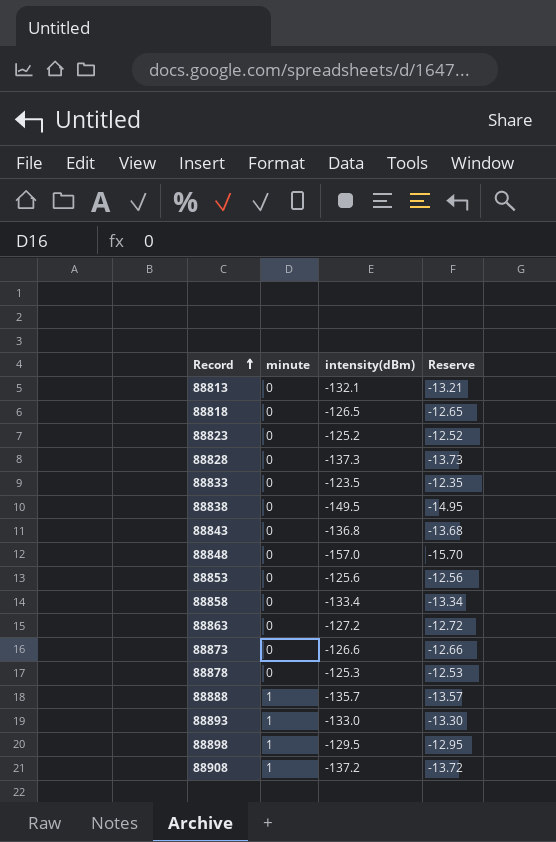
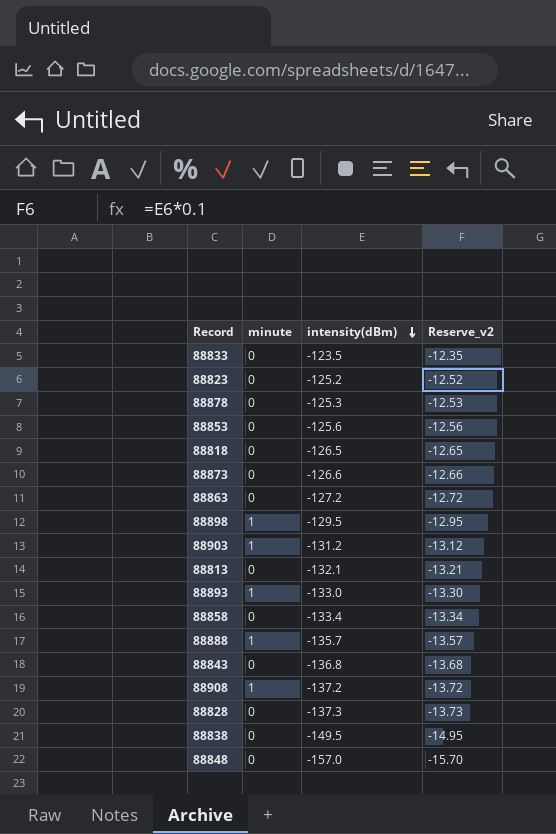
row order: Record ascending -> intensity(dBm) descending
column name: Reserve -> Reserve_v2
row 88903: none -> 1 | -131.2 | -13.12

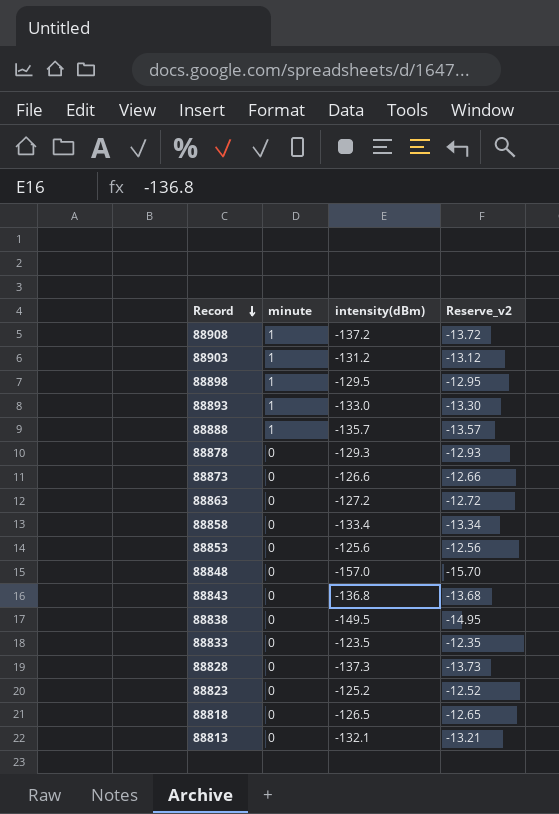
row order: intensity(dBm) descending -> Record descending
88878 | intensity(dBm): -125.3 -> -129.3
88878 | Reserve_v2: -12.53 -> -12.93

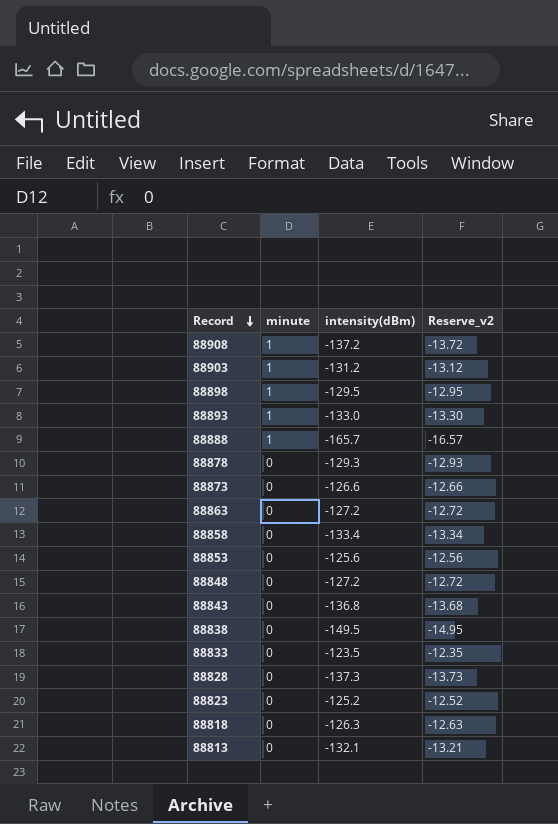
88888 | intensity(dBm): -135.7 -> -165.7
88888 | Reserve_v2: -13.57 -> -16.57
88848 | intensity(dBm): -157.0 -> -127.2
88848 | Reserve_v2: -15.70 -> -12.72
88818 | intensity(dBm): -126.5 -> -126.3
88818 | Reserve_v2: -12.65 -> -12.63

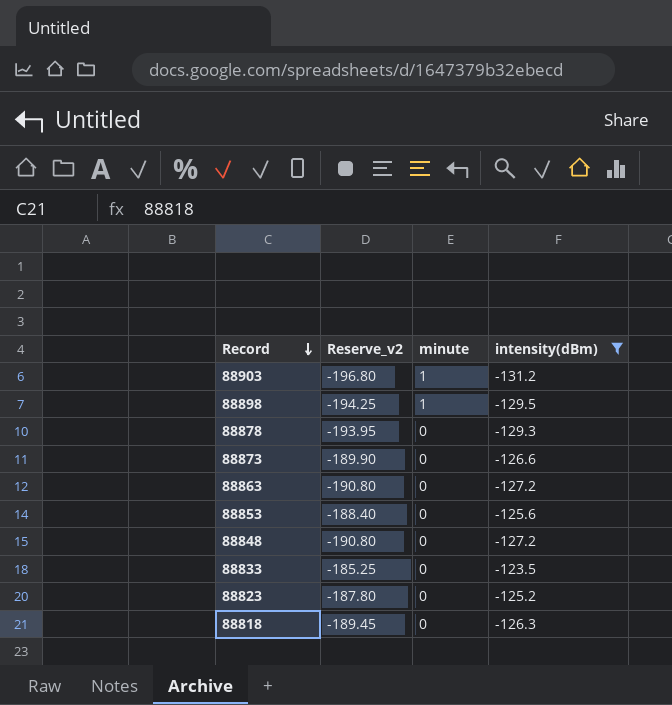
filter: none -> intensity(dBm) >= -131.2
column Reserve_v2 | formula: [intensity(dBm)] * 0.1 -> [intensity(dBm)] * 1.5
column Reserve_v2 | position: 4 -> 2

